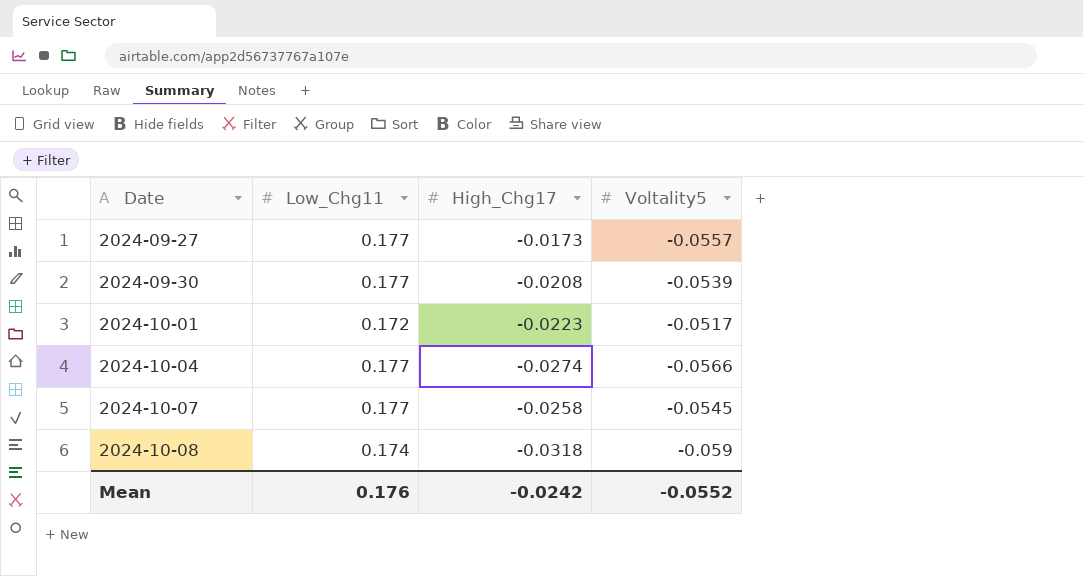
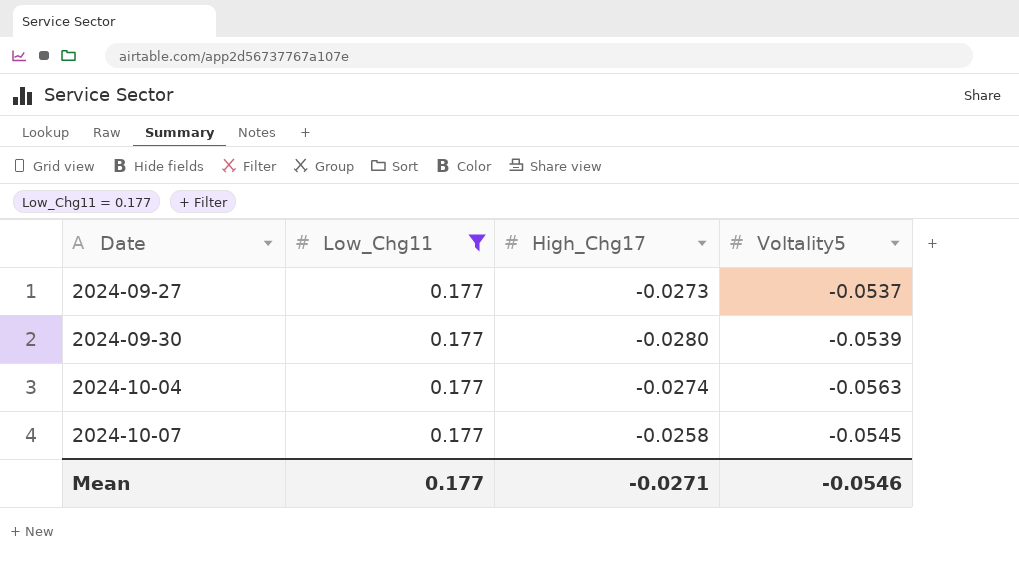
filter: none -> Low_Chg11 = 0.177
2024-09-27 | High_Chg17: -0.0173 -> -0.0273
2024-09-27 | Voltality5: -0.0557 -> -0.0537
2024-09-30 | High_Chg17: -0.0208 -> -0.0280
2024-10-04 | Voltality5: -0.0566 -> -0.0563
Mean | Low_Chg11: 0.176 -> 0.177
Mean | High_Chg17: -0.0242 -> -0.0271
Mean | Voltality5: -0.0552 -> -0.0546

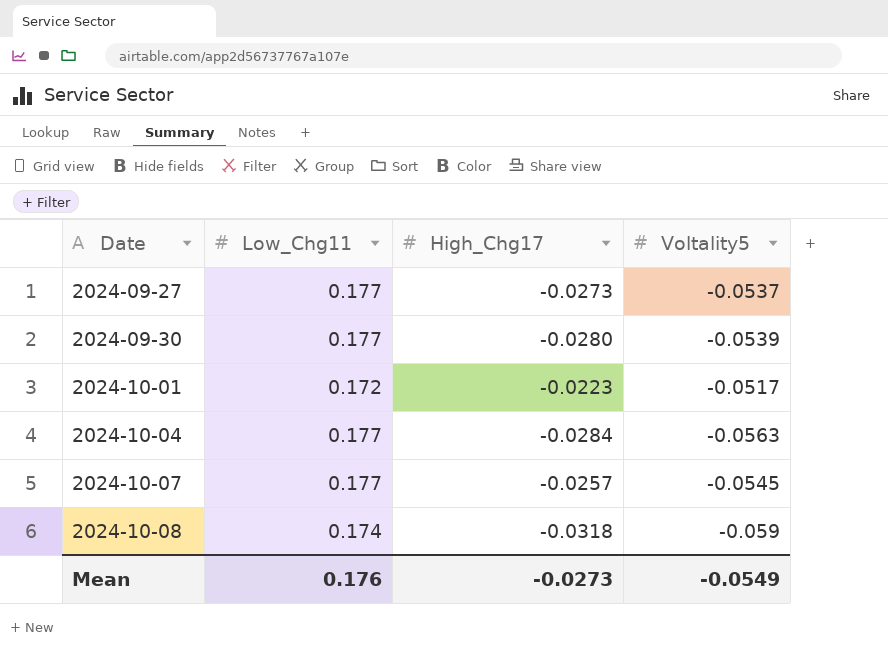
filter: Low_Chg11 = 0.177 -> none
2024-10-04 | High_Chg17: -0.0274 -> -0.0284
2024-10-07 | High_Chg17: -0.0258 -> -0.0257
Mean | Low_Chg11: 0.177 -> 0.176
Mean | High_Chg17: -0.0271 -> -0.0273
Mean | Voltality5: -0.0546 -> -0.0549

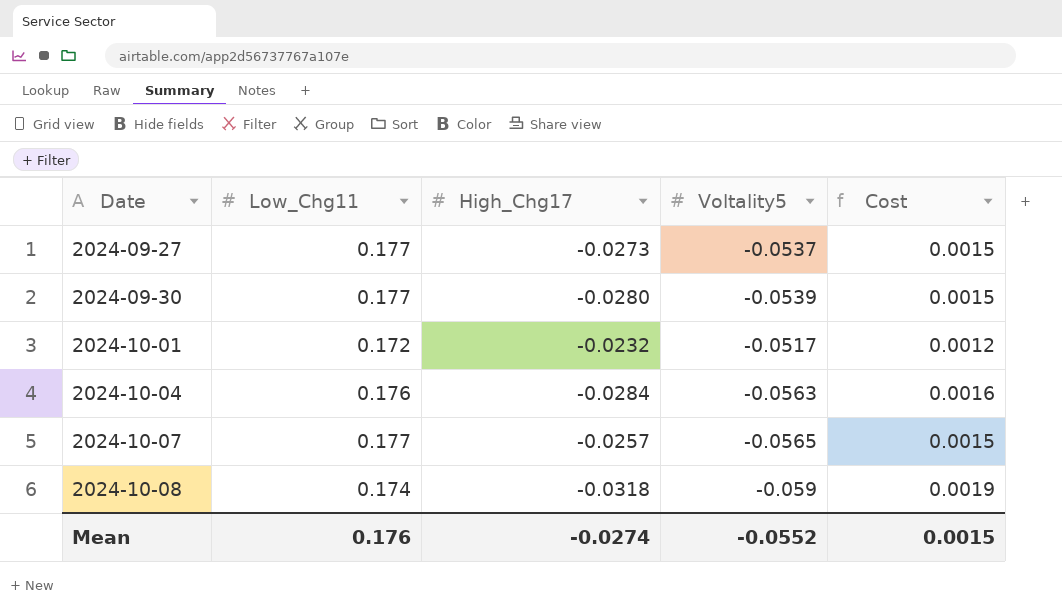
column Cost | formula: none -> [High_Chg17] * [Voltality5]
2024-10-01 | High_Chg17: -0.0223 -> -0.0232
2024-10-04 | Low_Chg11: 0.177 -> 0.176
2024-10-07 | Voltality5: -0.0545 -> -0.0565
Mean | High_Chg17: -0.0273 -> -0.0274
Mean | Voltality5: -0.0549 -> -0.0552

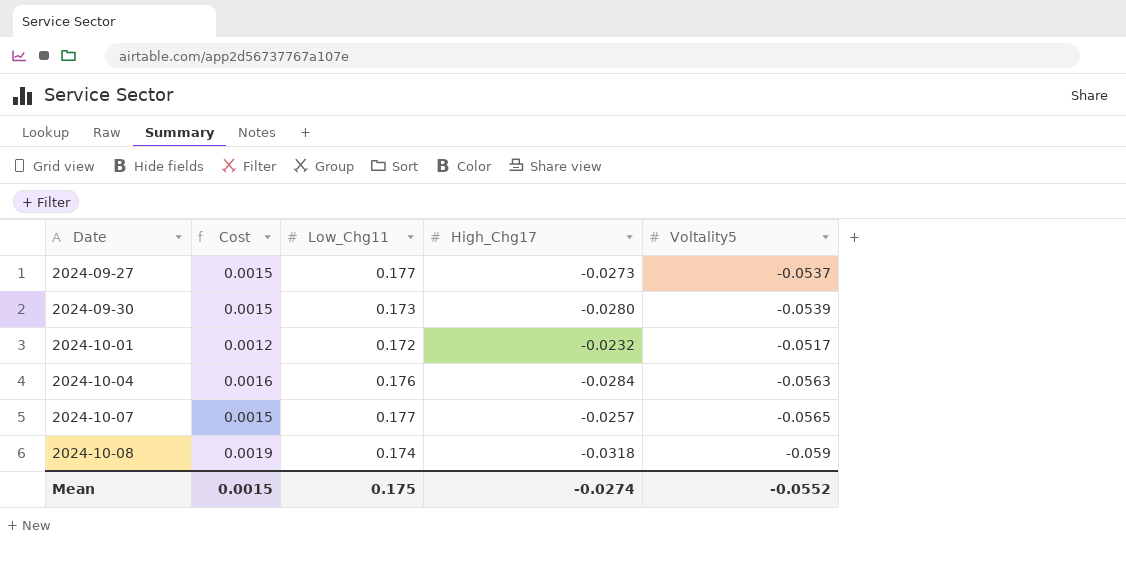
column Cost | position: 5 -> 2
2024-09-30 | Low_Chg11: 0.177 -> 0.173
Mean | Low_Chg11: 0.176 -> 0.175

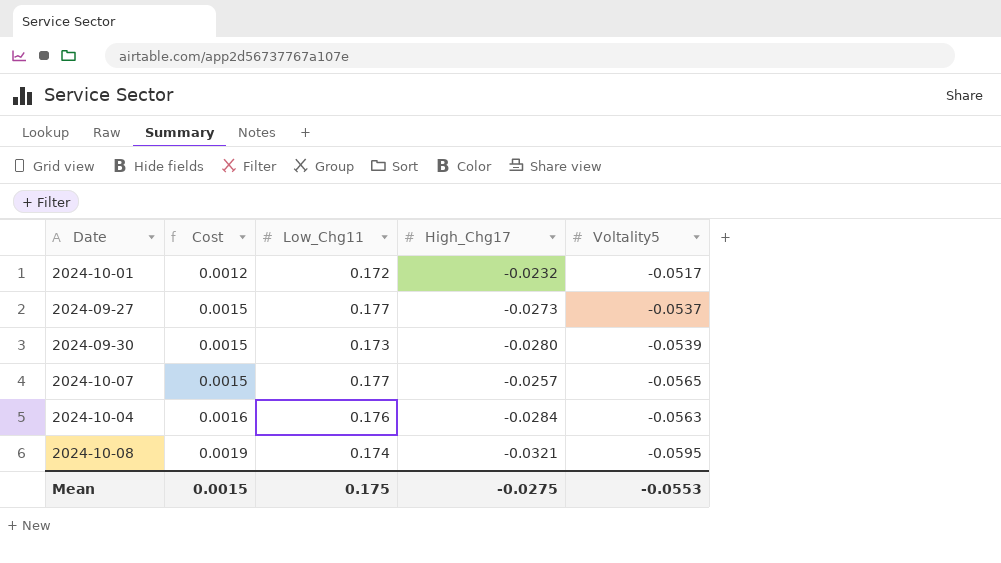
row order: Date ascending -> Cost ascending
2024-10-08 | High_Chg17: -0.0318 -> -0.0321
2024-10-08 | Voltality5: -0.059 -> -0.0595
Mean | High_Chg17: -0.0274 -> -0.0275
Mean | Voltality5: -0.0552 -> -0.0553

